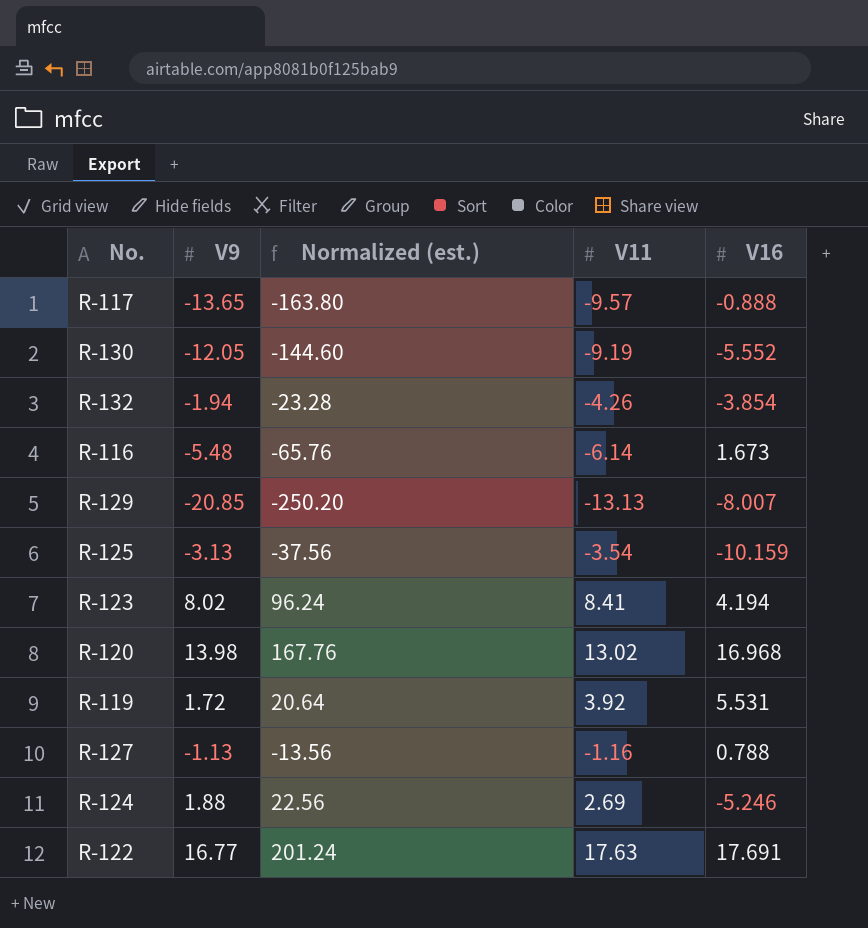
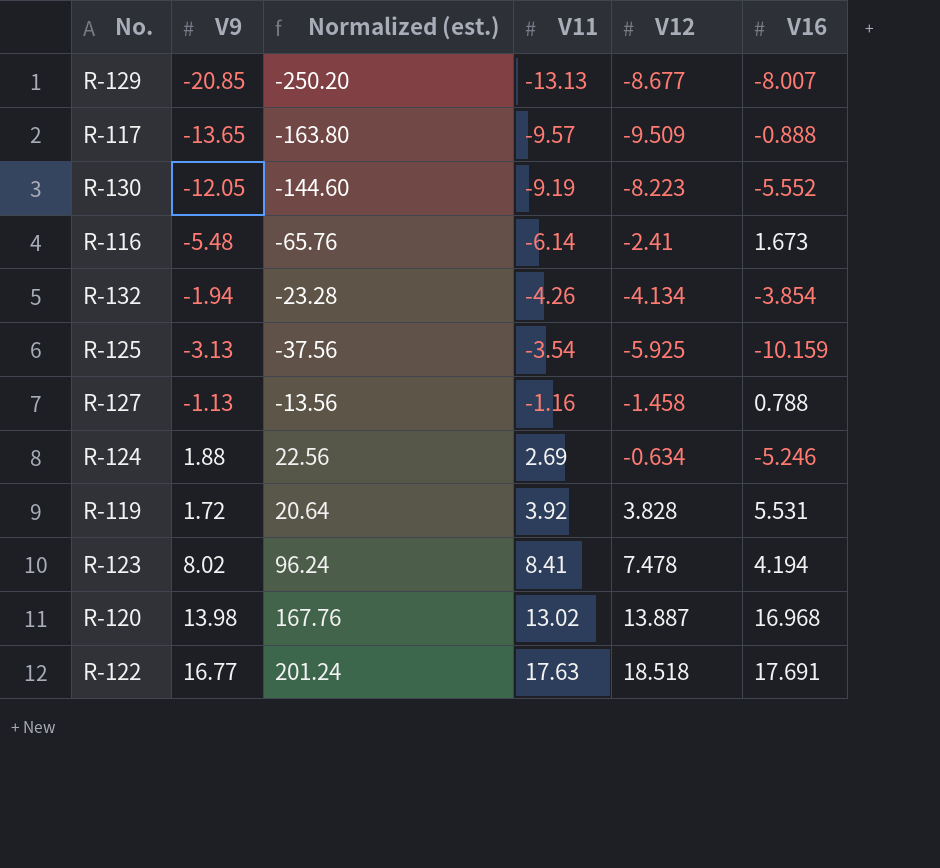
row order: none -> V11 ascending
column V12 | position: none -> 5

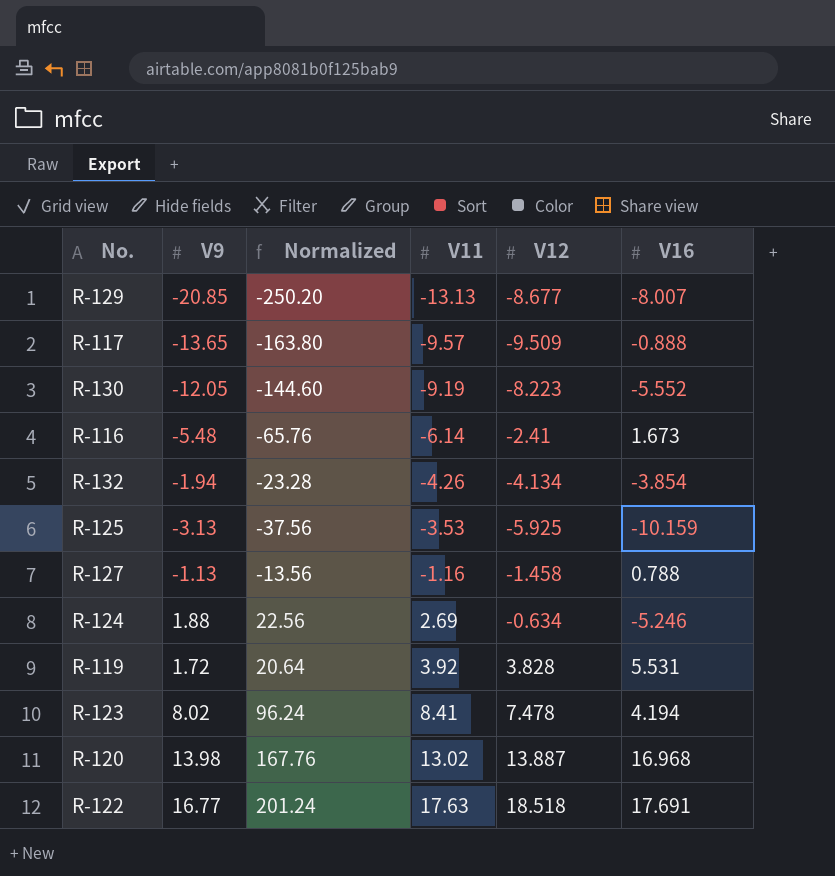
column name: Normalized (est.) -> Normalized
R-125 | V11: -3.54 -> -3.53

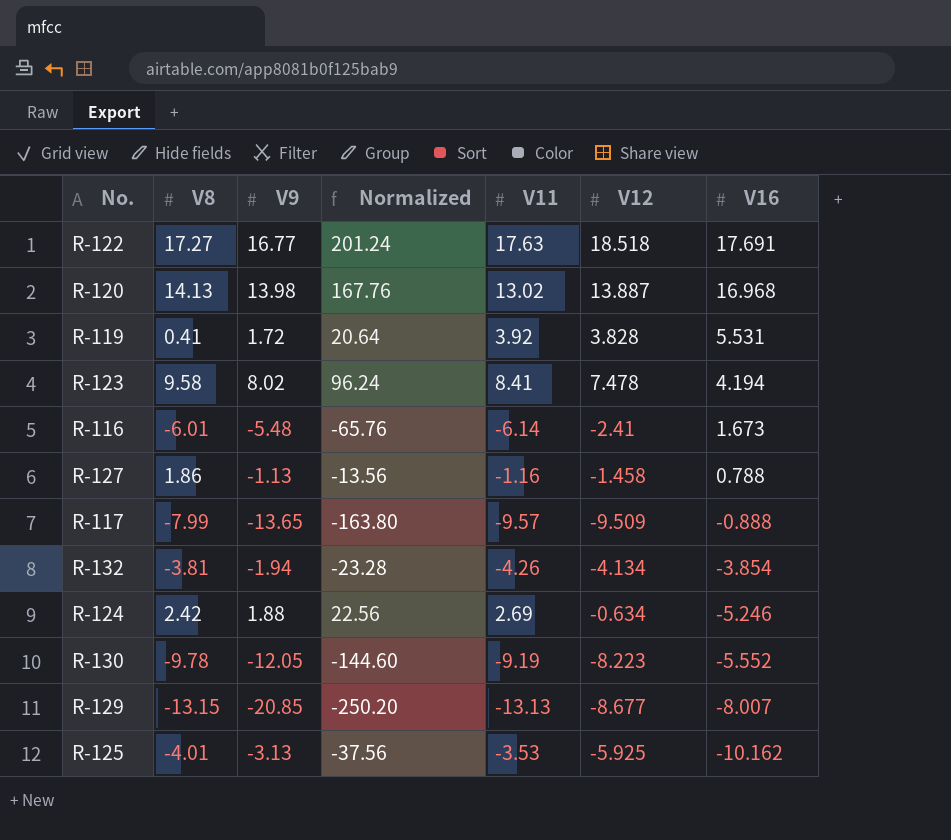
row order: V11 ascending -> V16 descending
column V8 | position: none -> 2
R-125 | V16: -10.159 -> -10.162

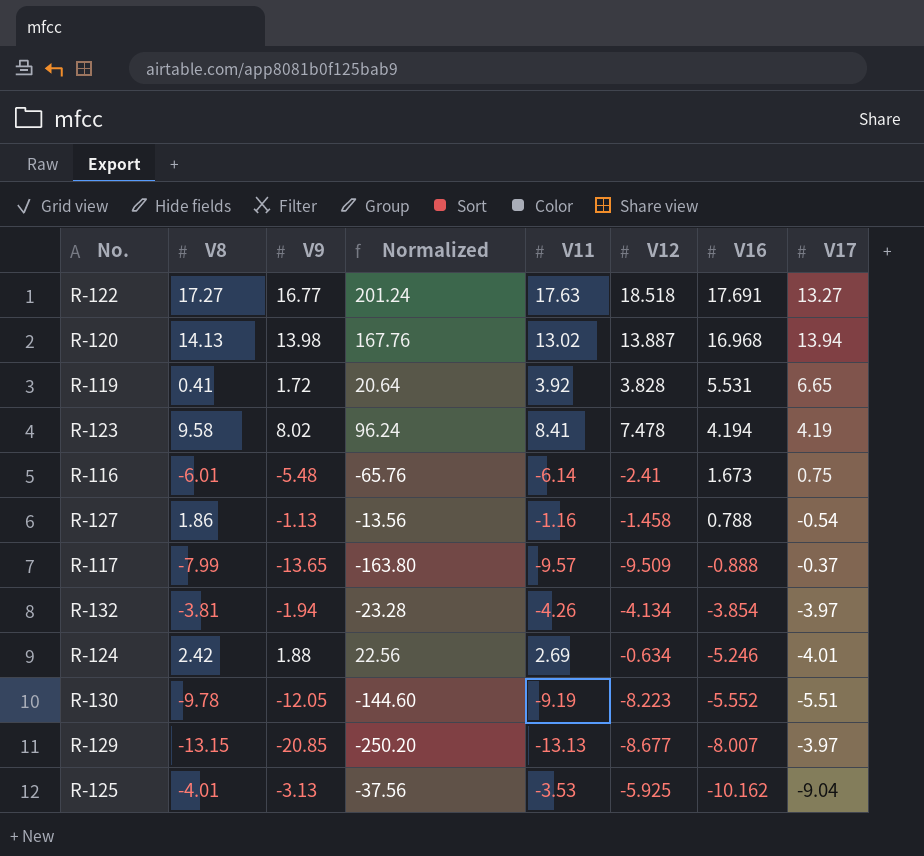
column V17 | position: none -> 8

